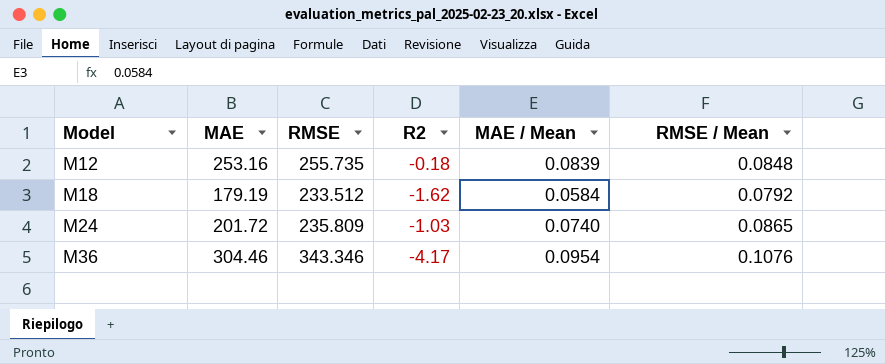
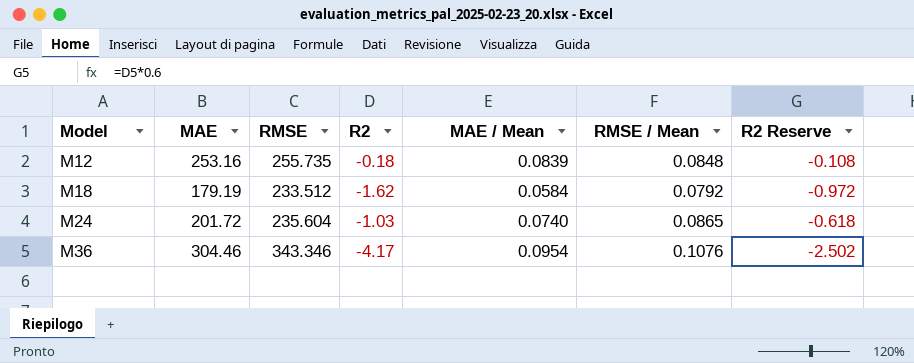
column R2 Reserve | formula: none -> [R2] * 0.6
M24 | RMSE: 235.809 -> 235.604

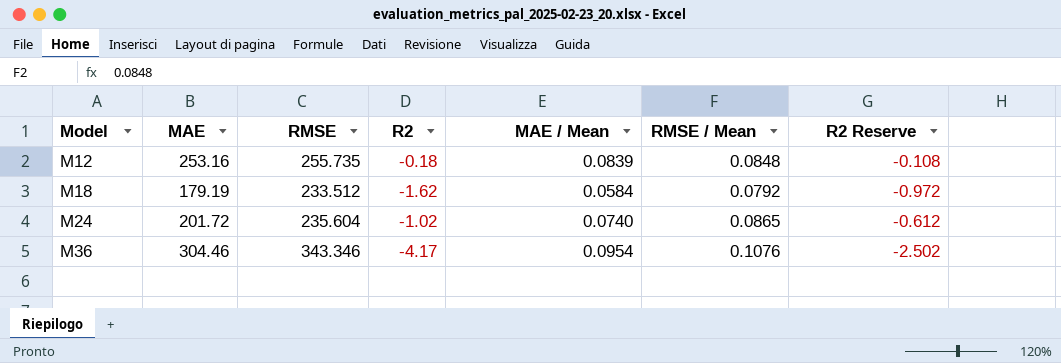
M24 | R2: -1.03 -> -1.02
M24 | R2 Reserve: -0.618 -> -0.612

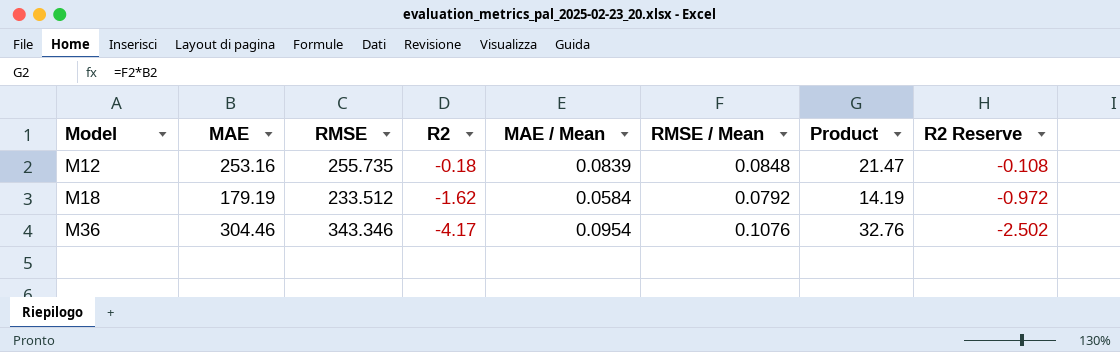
column Product | formula: none -> [MAE] * [RMSE / Mean]
row M24: 201.72 | 235.604 | -1.02 | 0.0740 | 0.0865 | -0.612 -> none

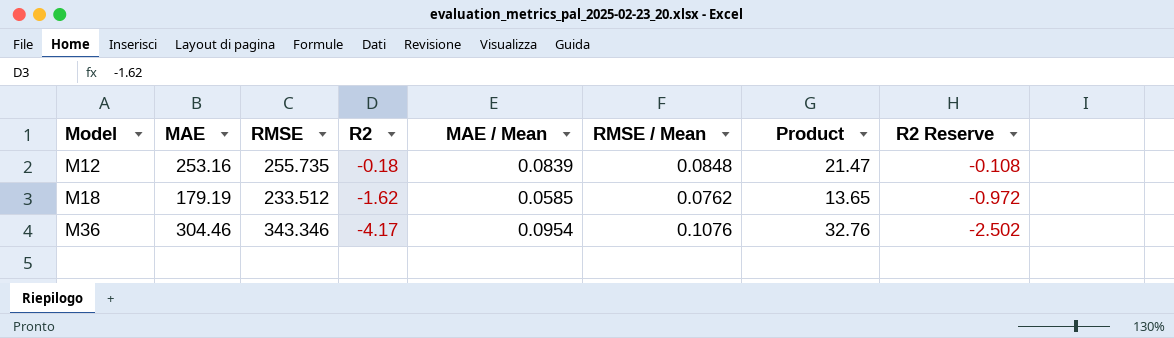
M18 | MAE / Mean: 0.0584 -> 0.0585
M18 | RMSE / Mean: 0.0792 -> 0.0762
M18 | Product: 14.19 -> 13.65

